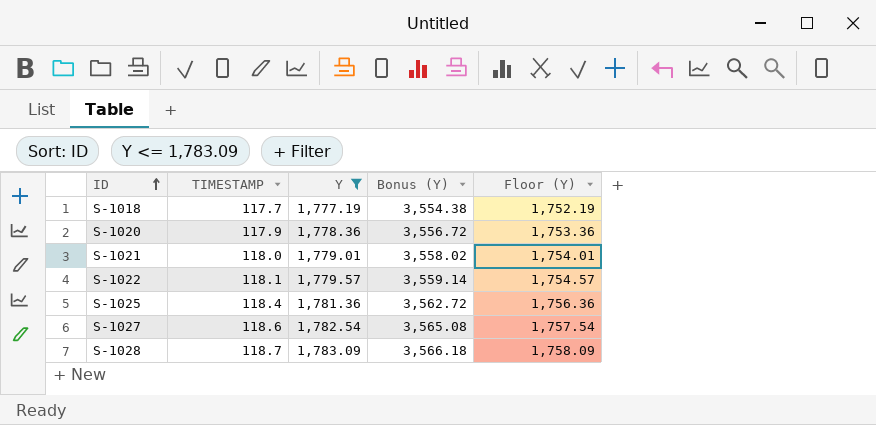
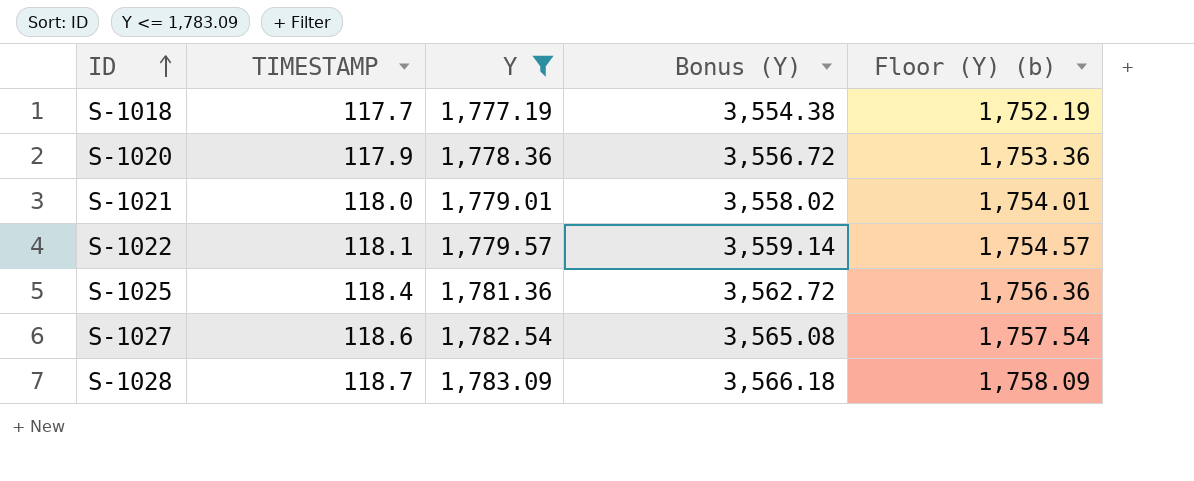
column name: Floor (Y) -> Floor (Y) (b)

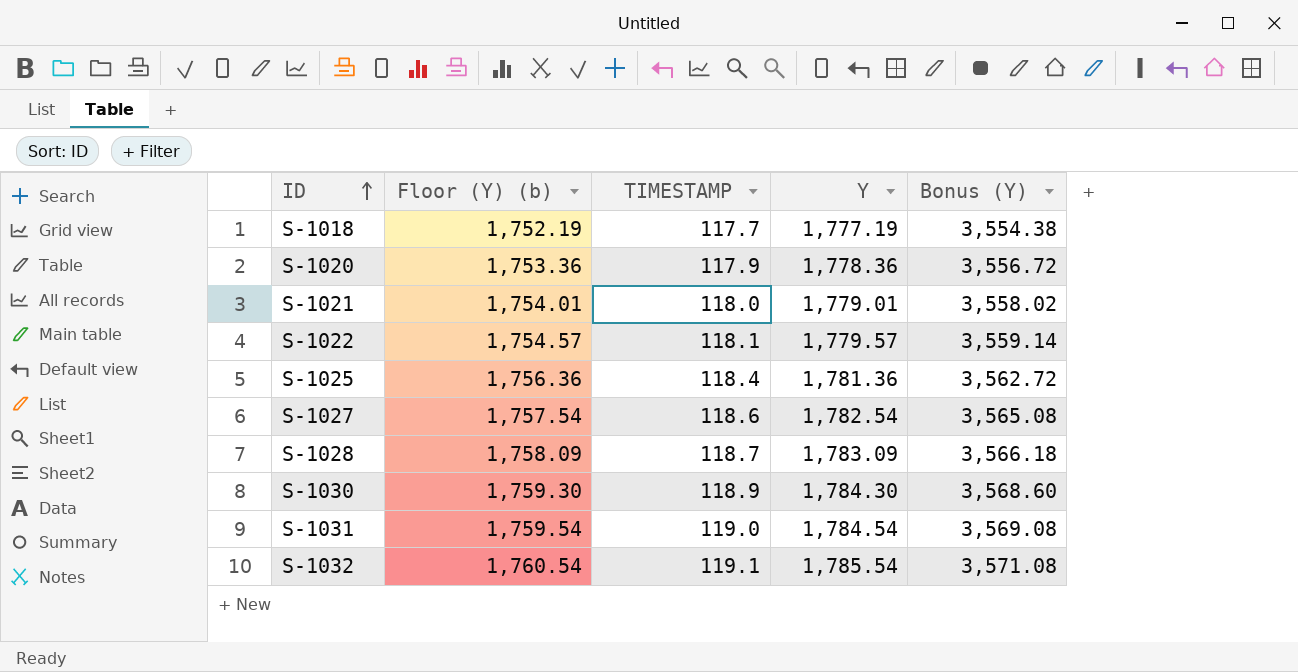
filter: Y <= 1,783.09 -> none
column Floor (Y) (b) | position: 5 -> 2

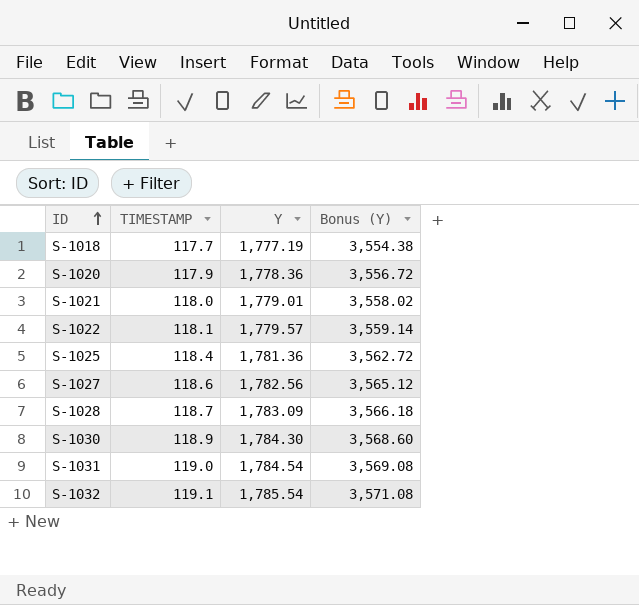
column Floor (Y) (b) | formula: [Y] - 25 -> none
S-1027 | Y: 1,782.54 -> 1,782.56
S-1027 | Bonus (Y): 3,565.08 -> 3,565.12

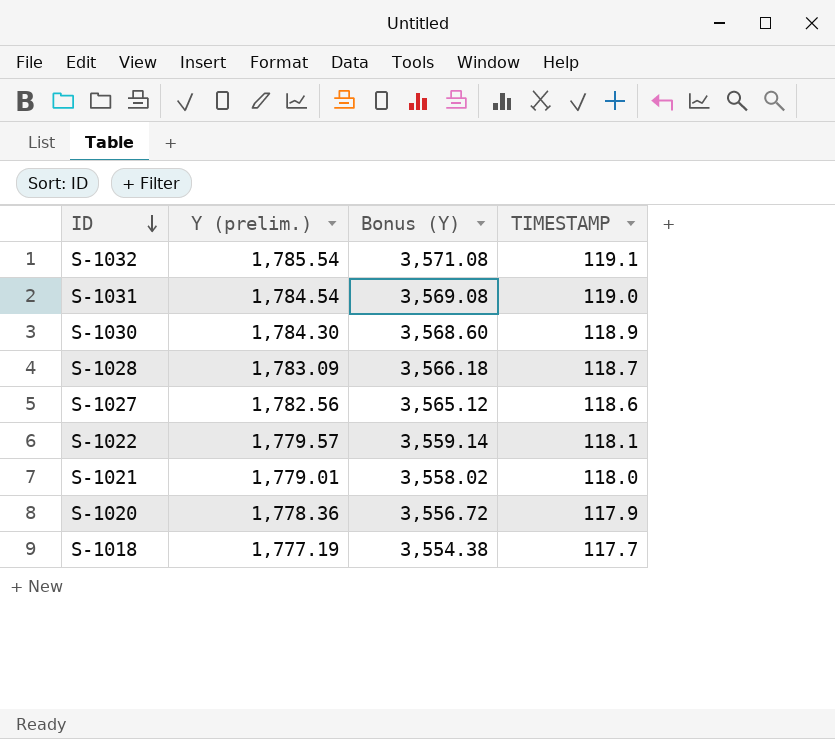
row order: ID ascending -> ID descending
column name: Y -> Y (prelim.)
column TIMESTAMP | position: 2 -> 4
row S-1025: 118.4 | 1,781.36 | 3,562.72 -> none

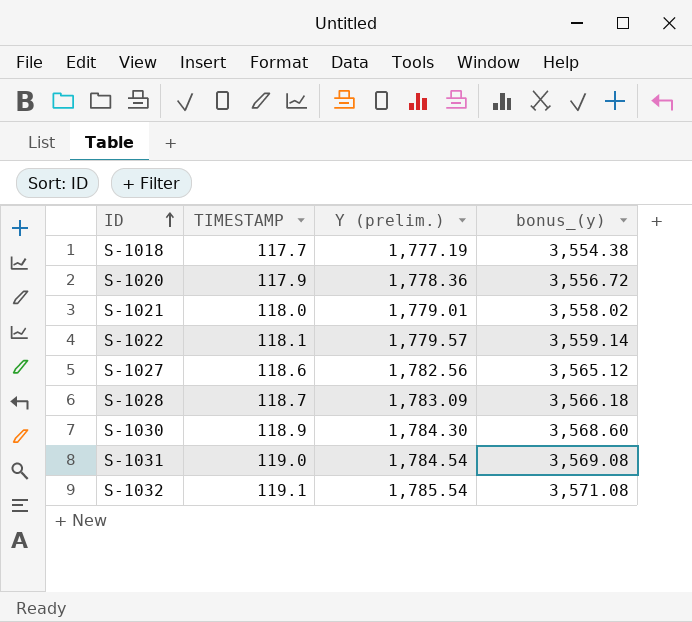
row order: ID descending -> ID ascending
column TIMESTAMP | position: 4 -> 2
column name: Bonus (Y) -> bonus_(y)

